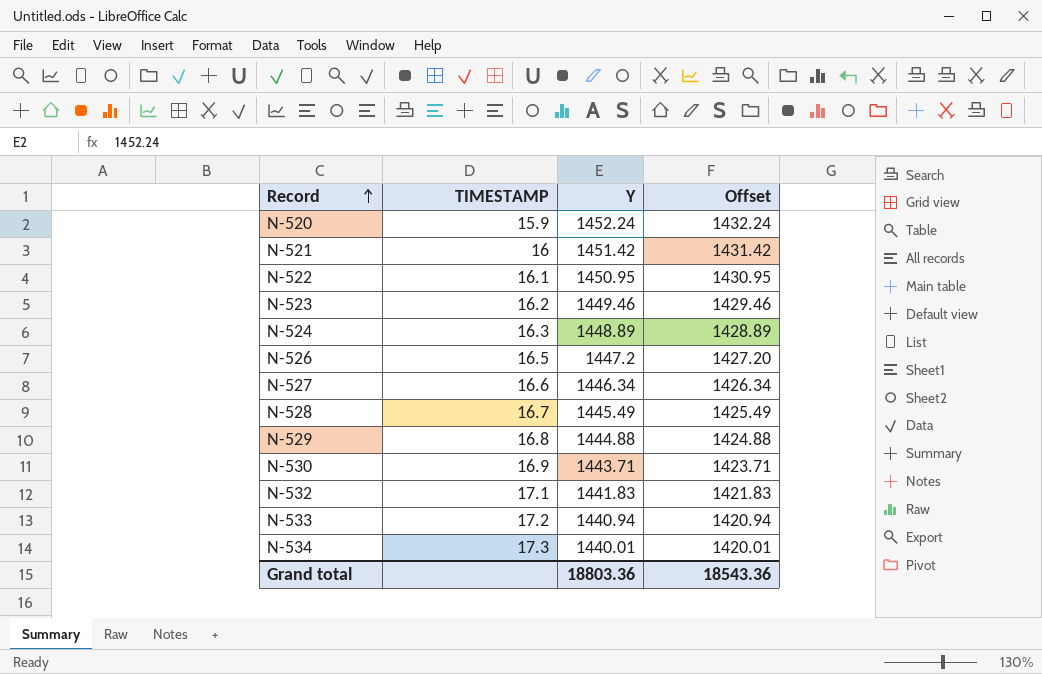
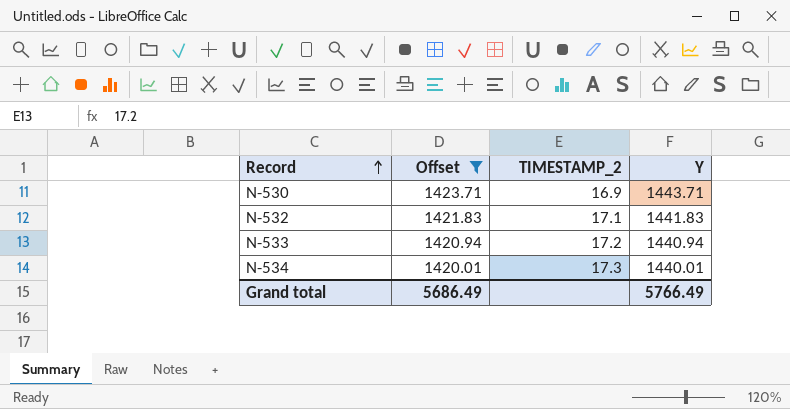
filter: none -> Offset <= 1423.71
column Offset | position: 4 -> 2
column name: TIMESTAMP -> TIMESTAMP_2
Grand total | Offset: 18543.36 -> 5686.49
Grand total | Y: 18803.36 -> 5766.49

